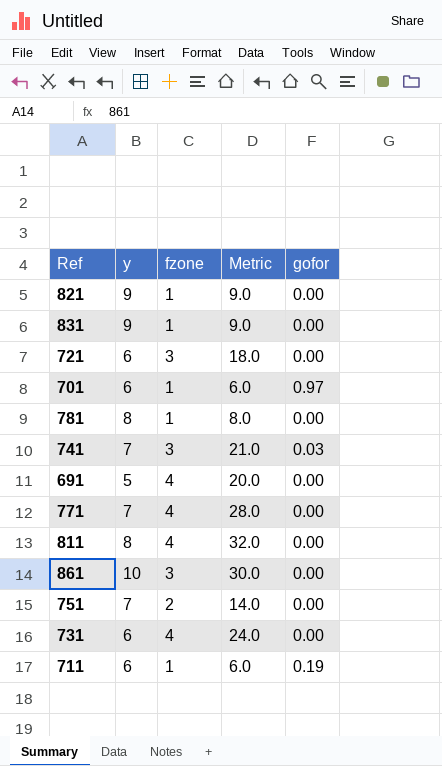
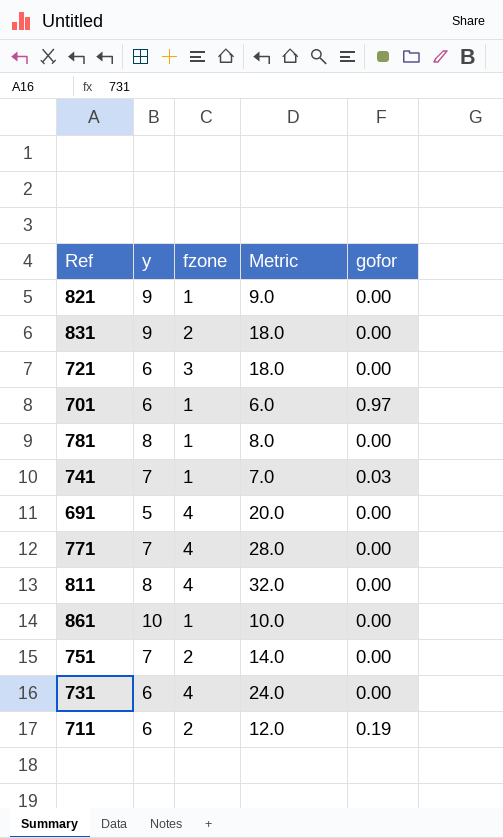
831 | fzone: 1 -> 2
831 | Metric: 9.0 -> 18.0
741 | fzone: 3 -> 1
741 | Metric: 21.0 -> 7.0
861 | fzone: 3 -> 1
861 | Metric: 30.0 -> 10.0
711 | fzone: 1 -> 2
711 | Metric: 6.0 -> 12.0

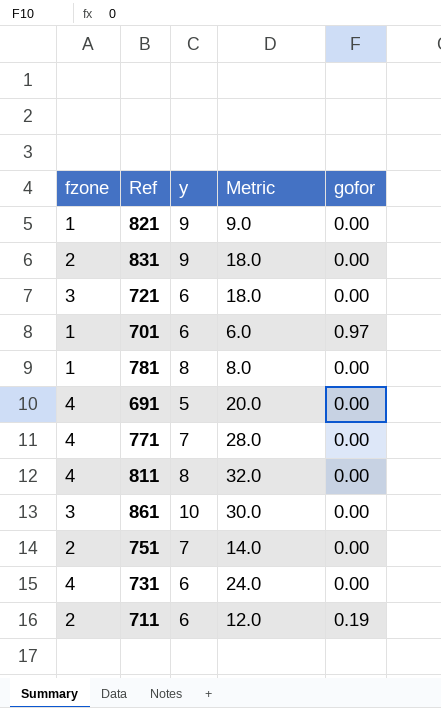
column fzone | position: 3 -> 1
row 741: 7 | 1 | 7.0 | 0.03 -> none
861 | fzone: 1 -> 3
861 | Metric: 10.0 -> 30.0

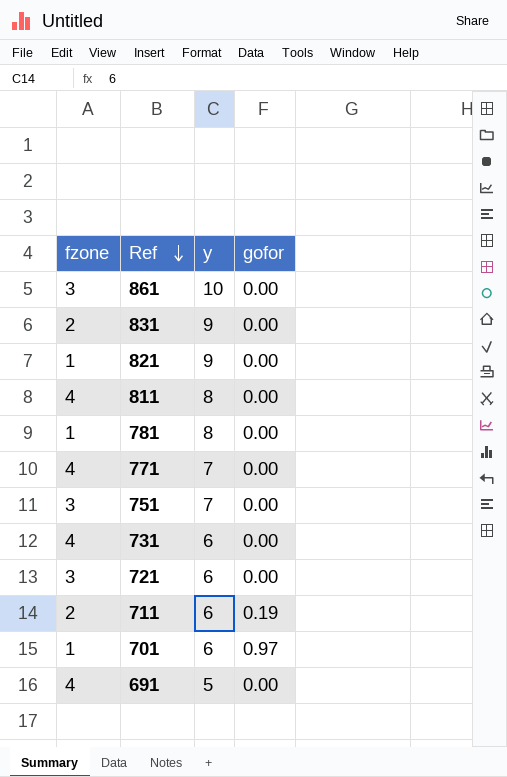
row order: none -> Ref descending
column Metric | formula: [fzone] * [y] -> none
751 | fzone: 2 -> 3

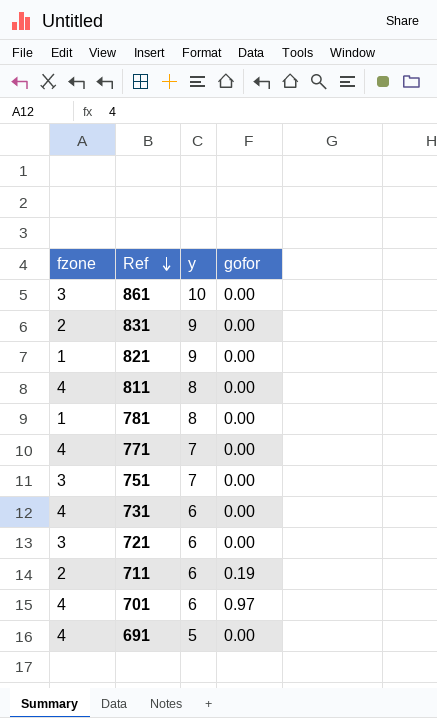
701 | fzone: 1 -> 4

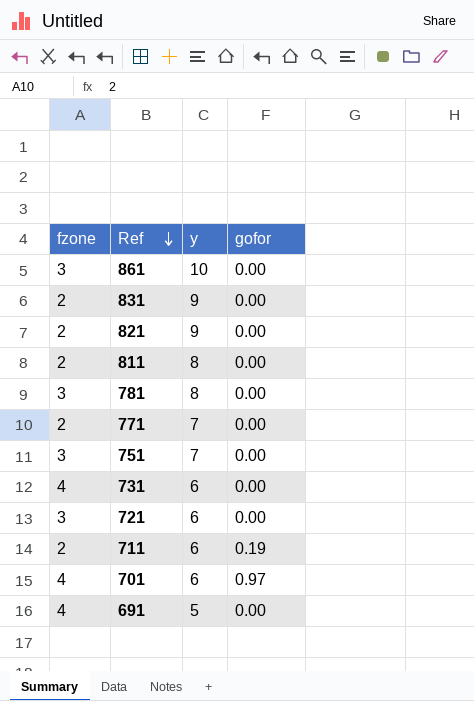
821 | fzone: 1 -> 2
811 | fzone: 4 -> 2
781 | fzone: 1 -> 3
771 | fzone: 4 -> 2

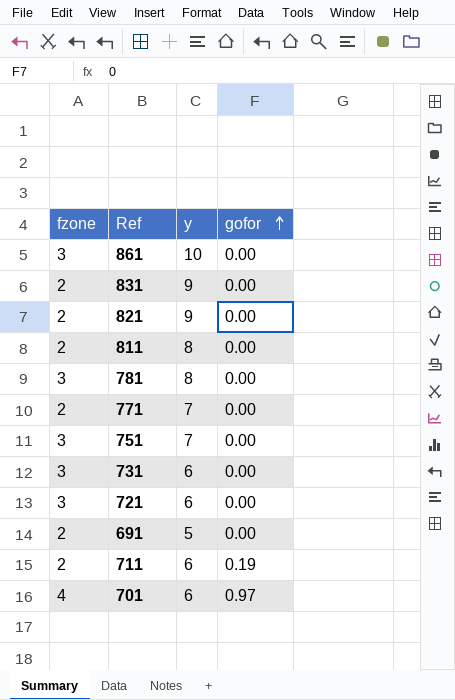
row order: Ref descending -> gofor ascending
731 | fzone: 4 -> 3
691 | fzone: 4 -> 2

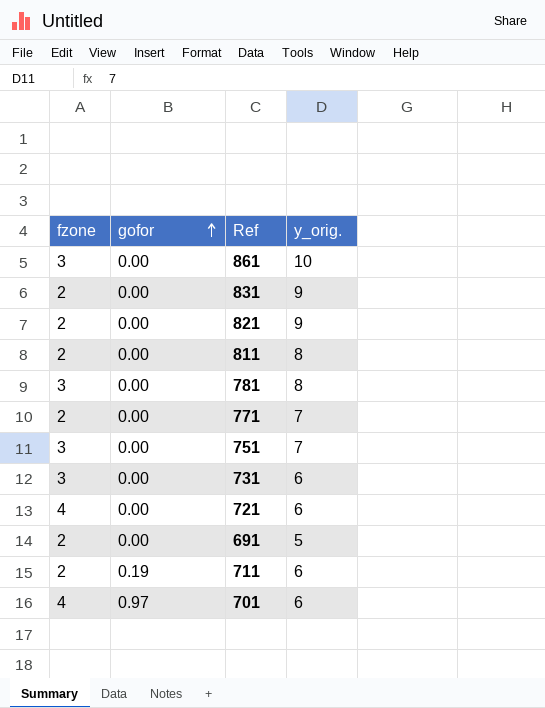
column gofor | position: 4 -> 2
column name: y -> y_orig.
721 | fzone: 3 -> 4

